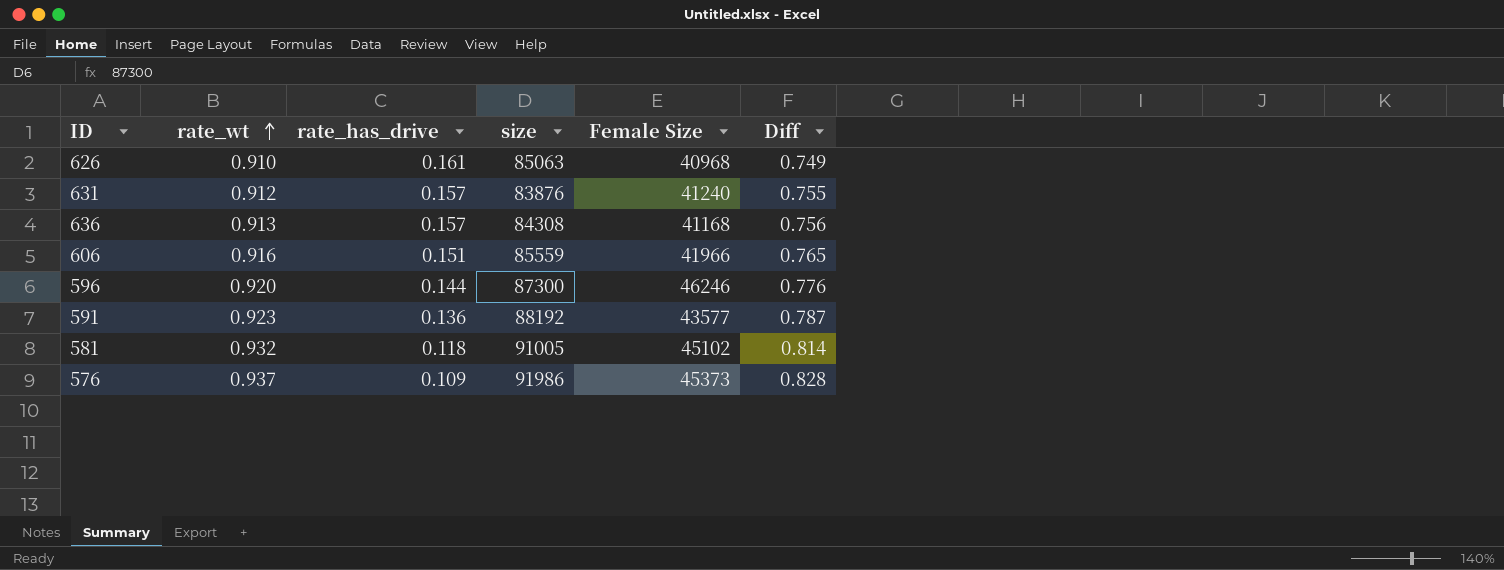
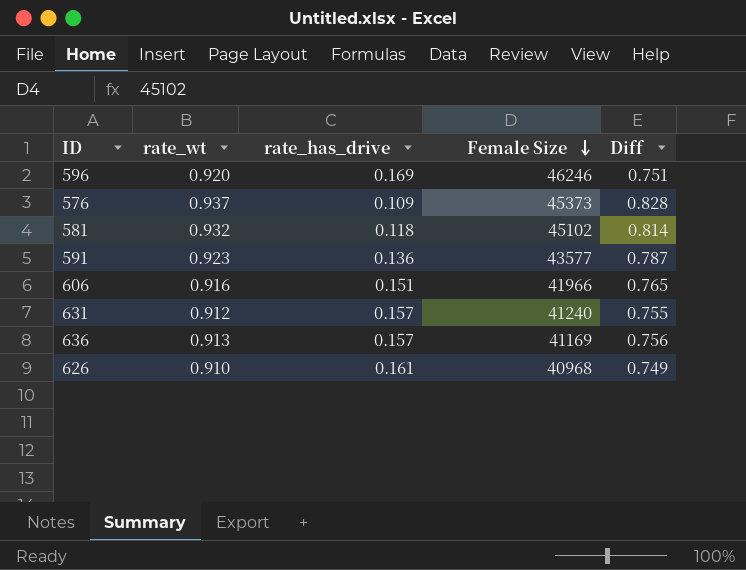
row order: rate_wt ascending -> Female Size descending
column size | position: 4 -> none
596 | rate_has_drive: 0.144 -> 0.169
596 | Diff: 0.776 -> 0.751
636 | Female Size: 41168 -> 41169

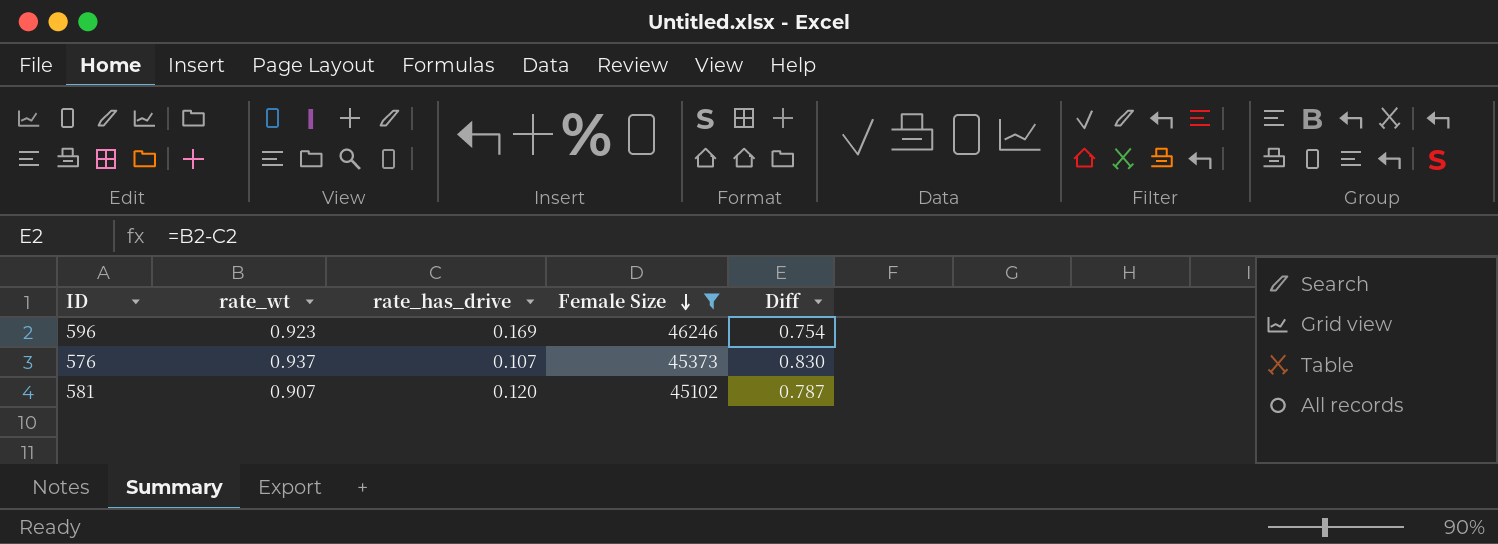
filter: none -> Female Size >= 45102
596 | rate_wt: 0.920 -> 0.923
596 | Diff: 0.751 -> 0.754
576 | rate_has_drive: 0.109 -> 0.107
576 | Diff: 0.828 -> 0.830
581 | rate_wt: 0.932 -> 0.907
581 | rate_has_drive: 0.118 -> 0.120
581 | Diff: 0.814 -> 0.787

